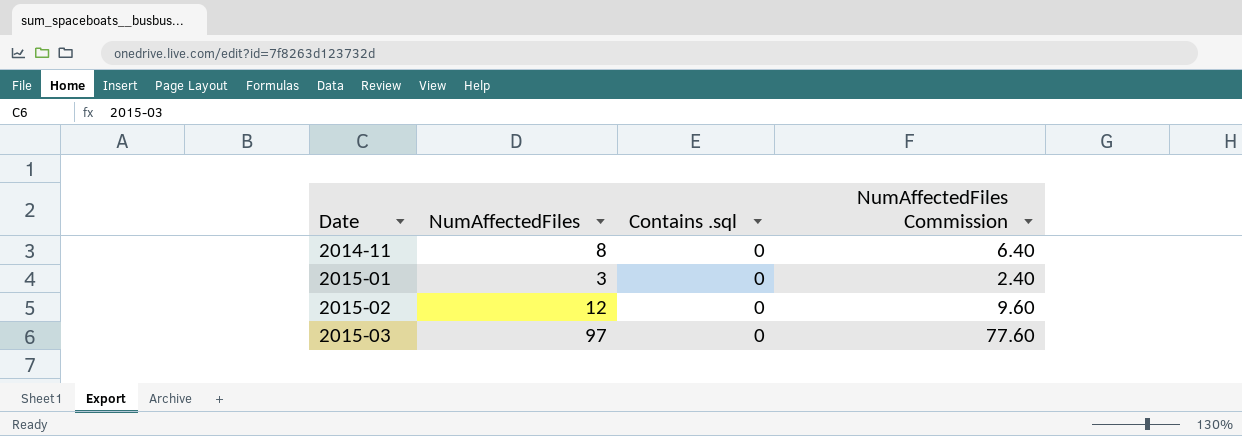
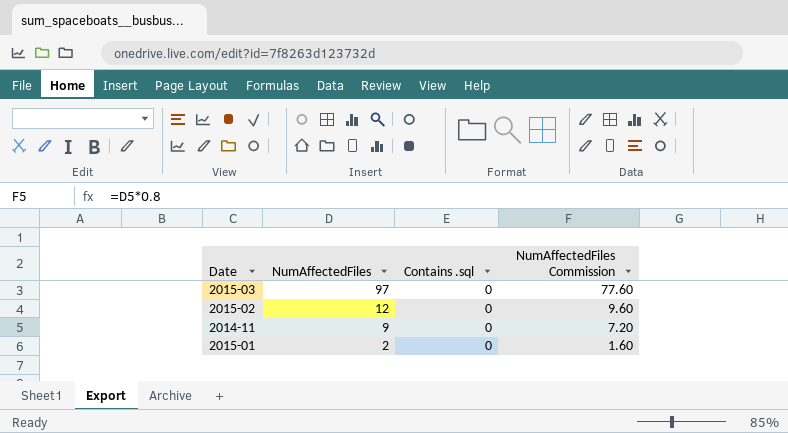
row order: Date ascending -> NumAffectedFiles descending
2014-11 | NumAffectedFiles: 8 -> 9
2014-11 | NumAffectedFiles Commission: 6.40 -> 7.20
2015-01 | NumAffectedFiles: 3 -> 2
2015-01 | NumAffectedFiles Commission: 2.40 -> 1.60

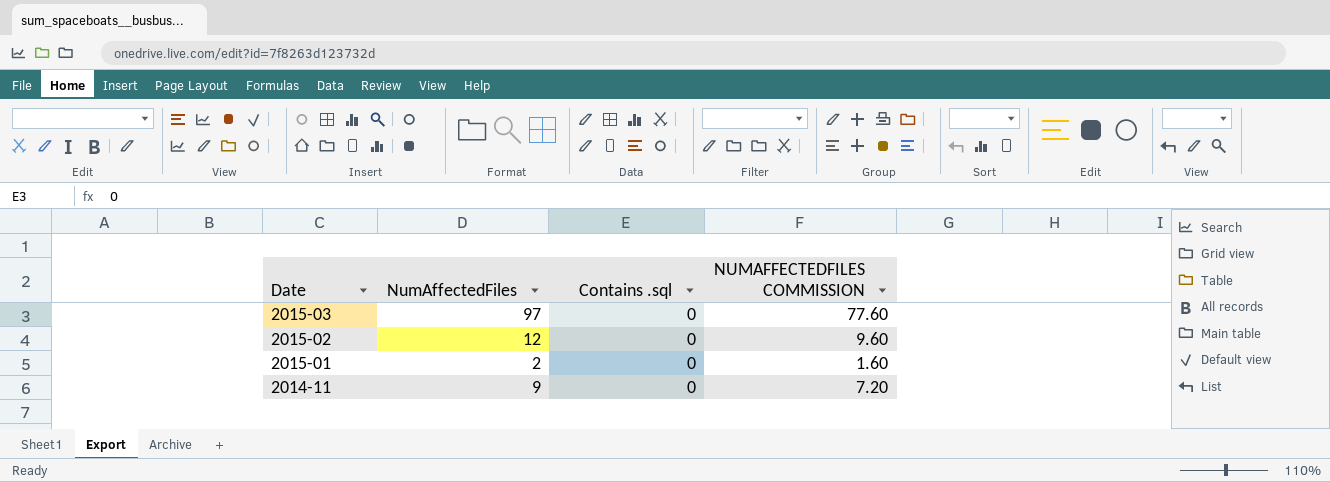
row order: NumAffectedFiles descending -> Date descending
column name: NumAffectedFiles Commission -> NUMAFFECTEDFILES COMMISSION

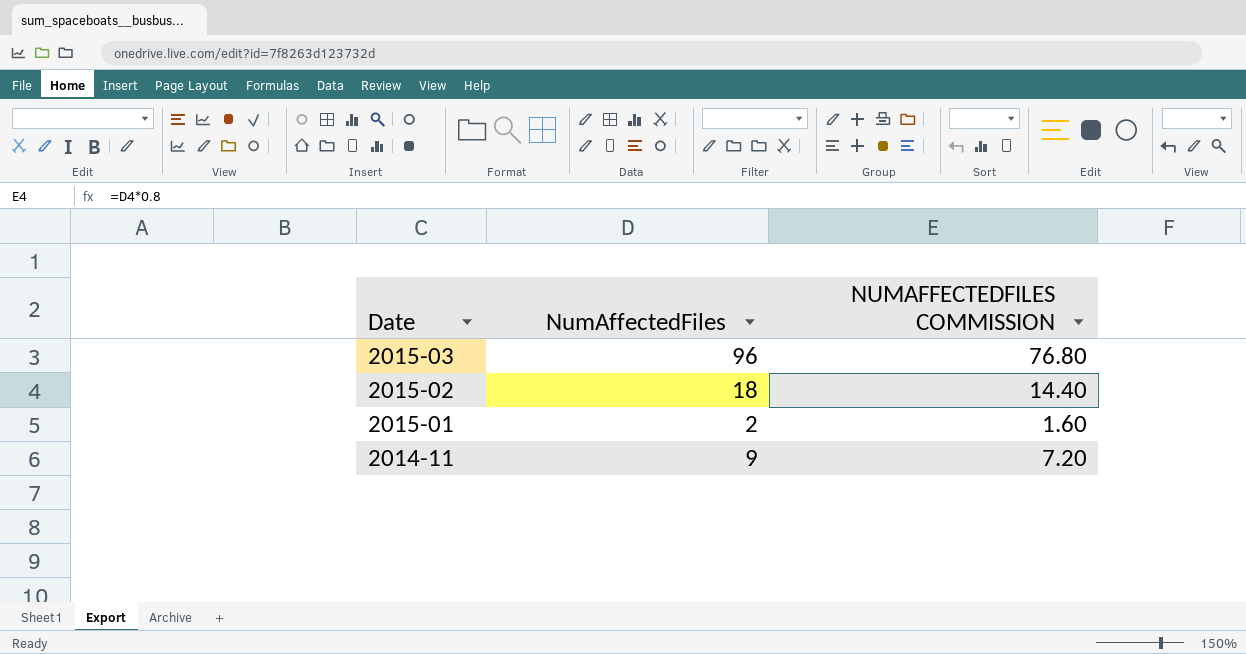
column Contains .sql | position: 3 -> none
2015-03 | NumAffectedFiles: 97 -> 96
2015-03 | NUMAFFECTEDFILES COMMISSION: 77.60 -> 76.80
2015-02 | NumAffectedFiles: 12 -> 18
2015-02 | NUMAFFECTEDFILES COMMISSION: 9.60 -> 14.40

